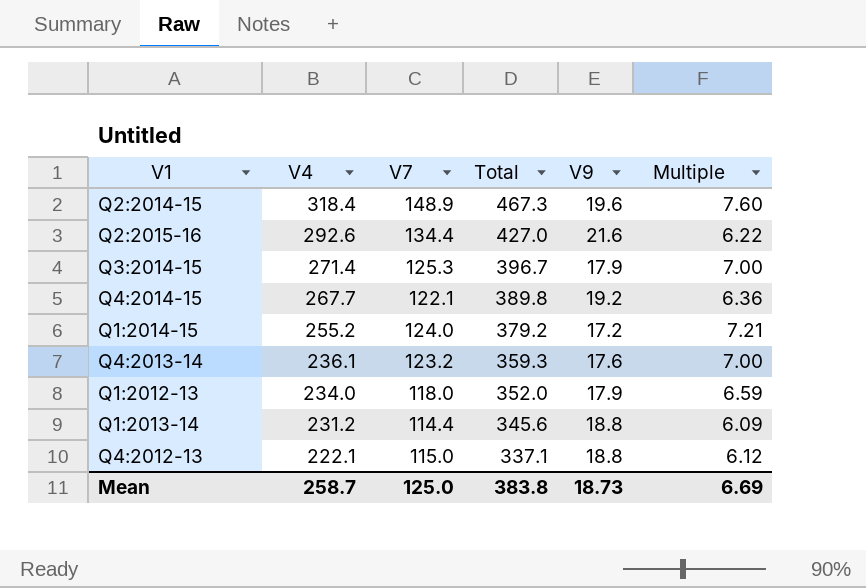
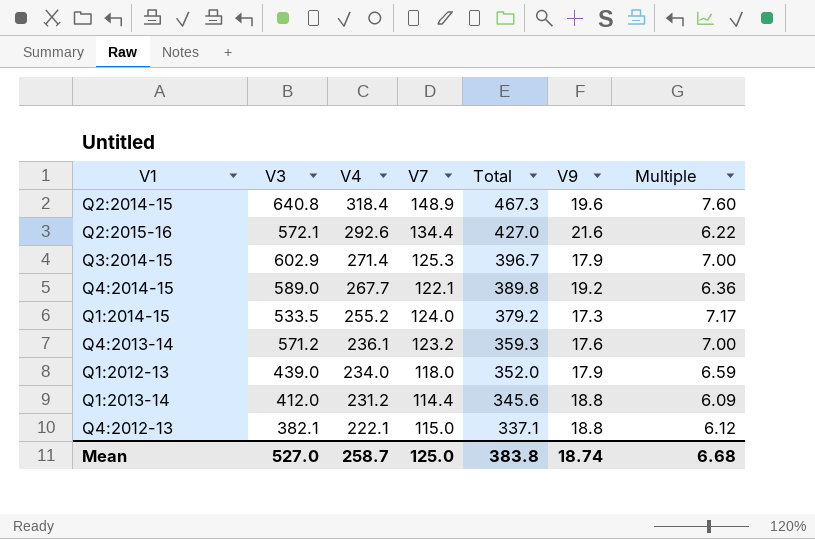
column V3 | position: none -> 2
Q1:2014-15 | V9: 17.2 -> 17.3
Q1:2014-15 | Multiple: 7.21 -> 7.17
Mean | V9: 18.73 -> 18.74
Mean | Multiple: 6.69 -> 6.68

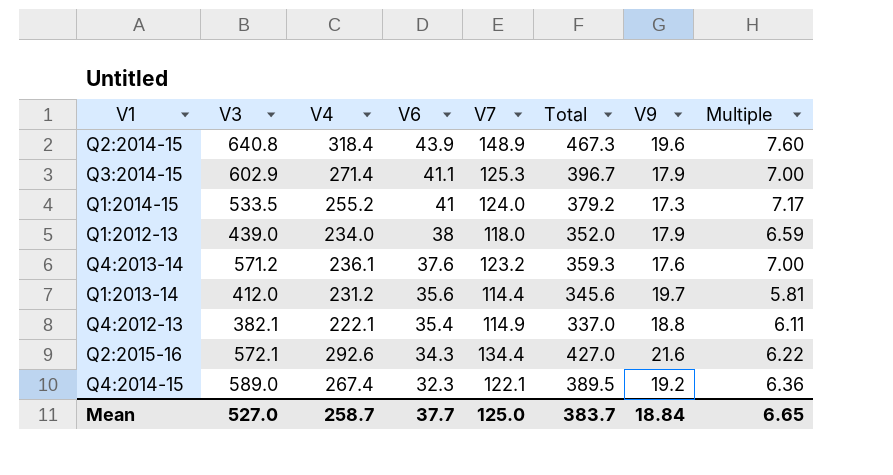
row order: V4 descending -> V6 descending
column V6 | position: none -> 4
Q1:2013-14 | V9: 18.8 -> 19.7
Q1:2013-14 | Multiple: 6.09 -> 5.81
Q4:2012-13 | V7: 115.0 -> 114.9
Q4:2012-13 | Total: 337.1 -> 337.0
Q4:2012-13 | Multiple: 6.12 -> 6.11
Q4:2014-15 | V4: 267.7 -> 267.4
Q4:2014-15 | Total: 389.8 -> 389.5
Mean | Total: 383.8 -> 383.7
Mean | V9: 18.74 -> 18.84
Mean | Multiple: 6.68 -> 6.65

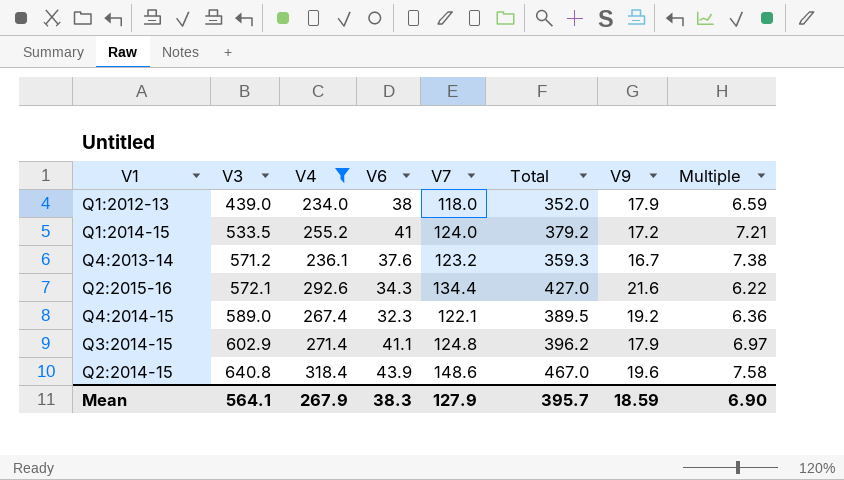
filter: none -> V4 >= 234.0
row order: V6 descending -> V3 ascending
Q1:2014-15 | V9: 17.3 -> 17.2
Q1:2014-15 | Multiple: 7.17 -> 7.21
Q4:2013-14 | V9: 17.6 -> 16.7
Q4:2013-14 | Multiple: 7.00 -> 7.38
Q3:2014-15 | V7: 125.3 -> 124.8
Q3:2014-15 | Total: 396.7 -> 396.2
Q3:2014-15 | Multiple: 7.00 -> 6.97
Q2:2014-15 | V7: 148.9 -> 148.6
Q2:2014-15 | Total: 467.3 -> 467.0
Q2:2014-15 | Multiple: 7.60 -> 7.58
Mean | V3: 527.0 -> 564.1
Mean | V4: 258.7 -> 267.9
Mean | V6: 37.7 -> 38.3
Mean | V7: 125.0 -> 127.9
Mean | Total: 383.7 -> 395.7
Mean | V9: 18.84 -> 18.59
Mean | Multiple: 6.65 -> 6.90

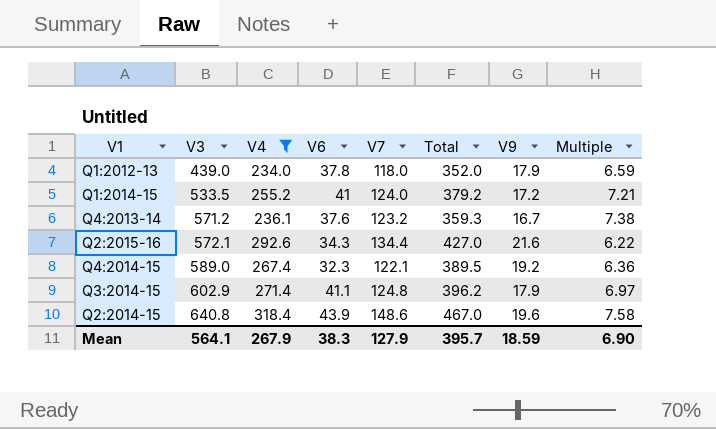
Q1:2012-13 | V6: 38 -> 37.8

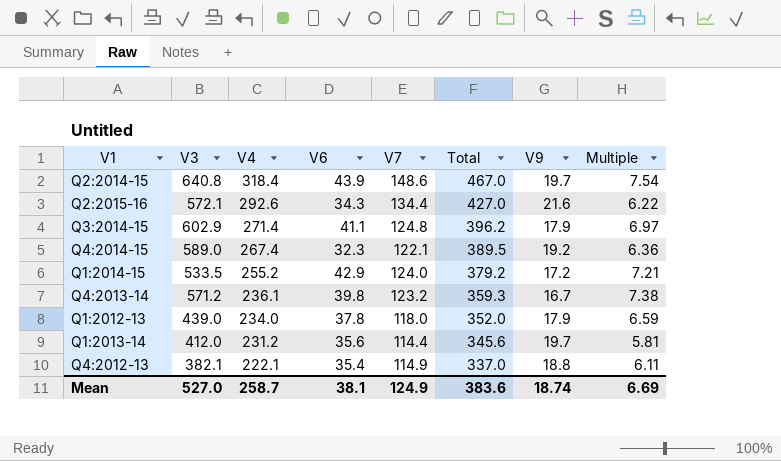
filter: V4 >= 234.0 -> none
row order: V3 ascending -> V4 descending
Q2:2014-15 | V9: 19.6 -> 19.7
Q2:2014-15 | Multiple: 7.58 -> 7.54
Q1:2014-15 | V6: 41 -> 42.9
Q4:2013-14 | V6: 37.6 -> 39.8
Mean | V3: 564.1 -> 527.0
Mean | V4: 267.9 -> 258.7
Mean | V6: 38.3 -> 38.1
Mean | V7: 127.9 -> 124.9
Mean | Total: 395.7 -> 383.6
Mean | V9: 18.59 -> 18.74
Mean | Multiple: 6.90 -> 6.69

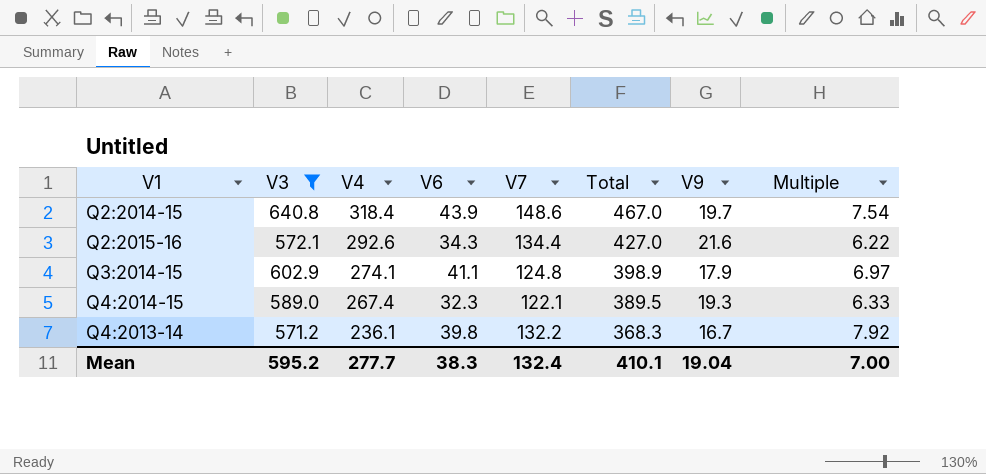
filter: none -> V3 >= 571.2
Q3:2014-15 | V4: 271.4 -> 274.1
Q3:2014-15 | Total: 396.2 -> 398.9
Q4:2014-15 | V9: 19.2 -> 19.3
Q4:2014-15 | Multiple: 6.36 -> 6.33
Q4:2013-14 | V7: 123.2 -> 132.2
Q4:2013-14 | Total: 359.3 -> 368.3
Q4:2013-14 | Multiple: 7.38 -> 7.92
Mean | V3: 527.0 -> 595.2
Mean | V4: 258.7 -> 277.7
Mean | V6: 38.1 -> 38.3
Mean | V7: 124.9 -> 132.4
Mean | Total: 383.6 -> 410.1
Mean | V9: 18.74 -> 19.04
Mean | Multiple: 6.69 -> 7.00

